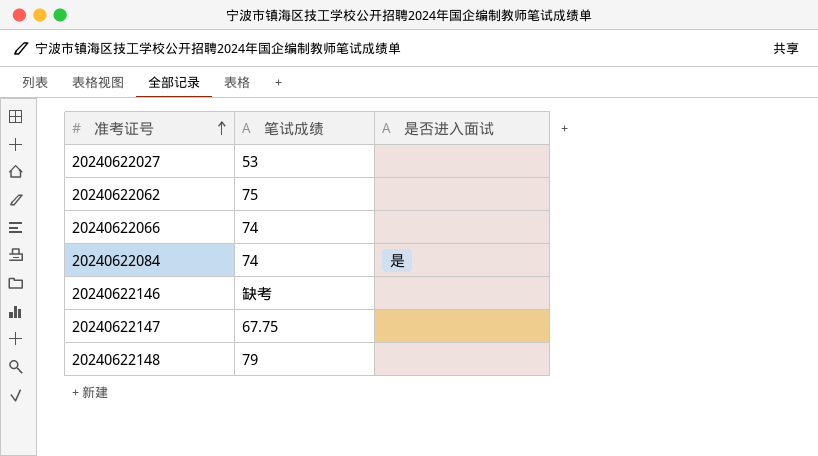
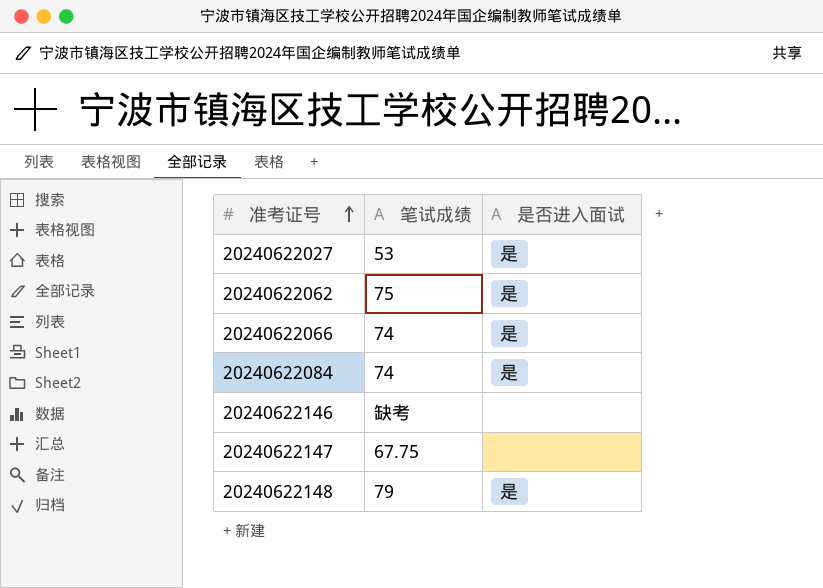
20240622027 | 是否进入面试: none -> 是
20240622062 | 是否进入面试: none -> 是
20240622066 | 是否进入面试: none -> 是
20240622148 | 是否进入面试: none -> 是

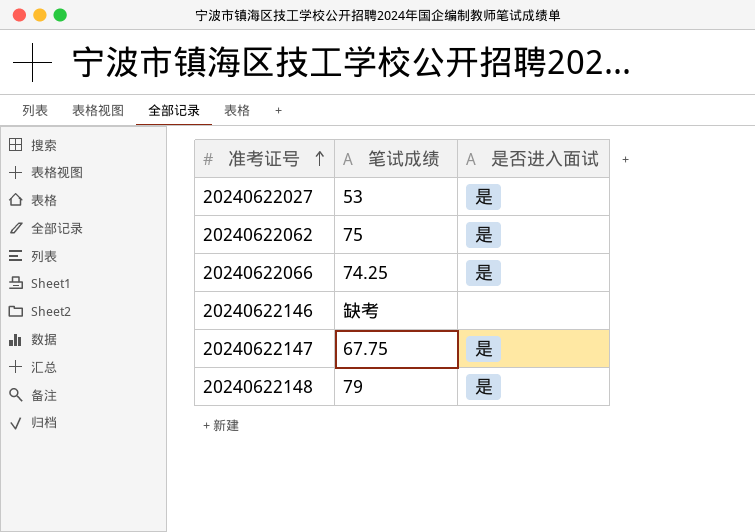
row 20240622084: 74 | 是 -> none
20240622066 | 笔试成绩: 74 -> 74.25
20240622147 | 是否进入面试: none -> 是

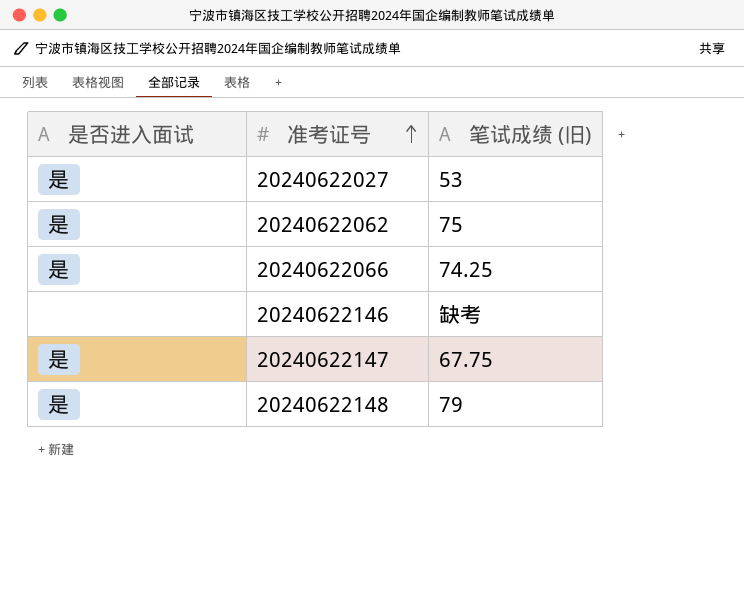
column 是否进入面试 | position: 3 -> 1
column name: 笔试成绩 -> 笔试成绩 (旧)

